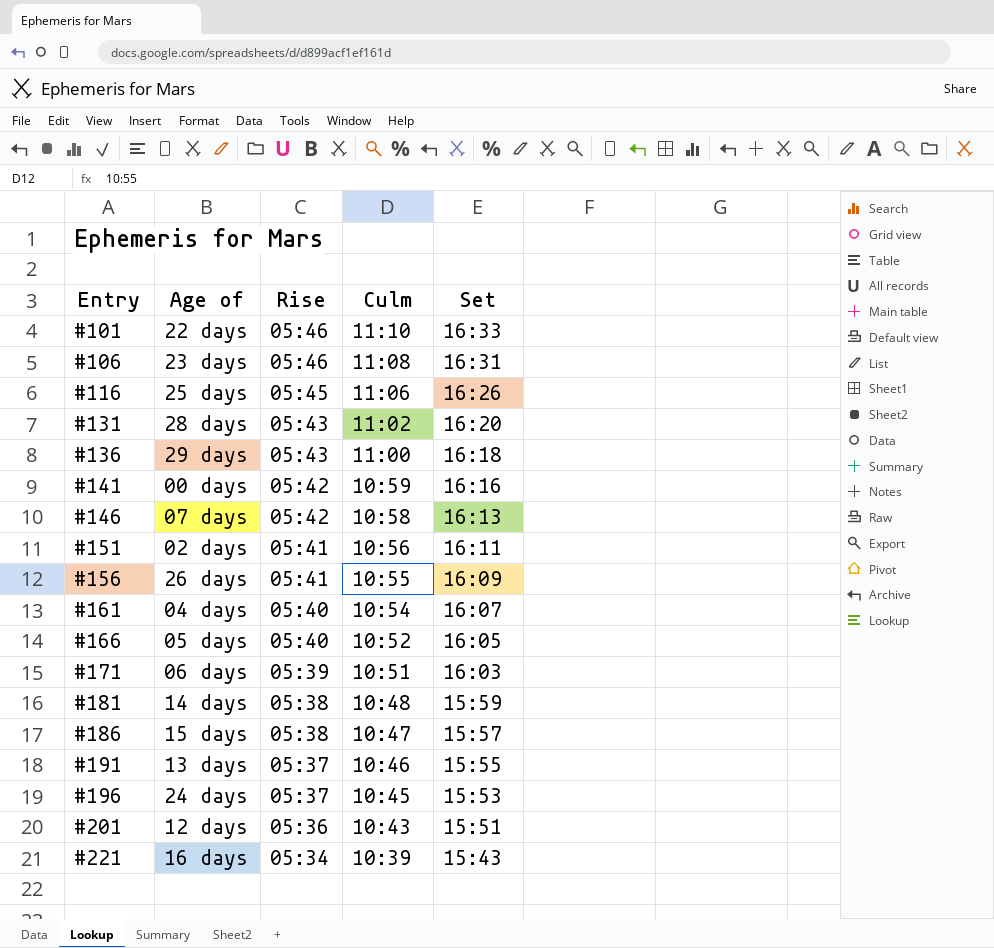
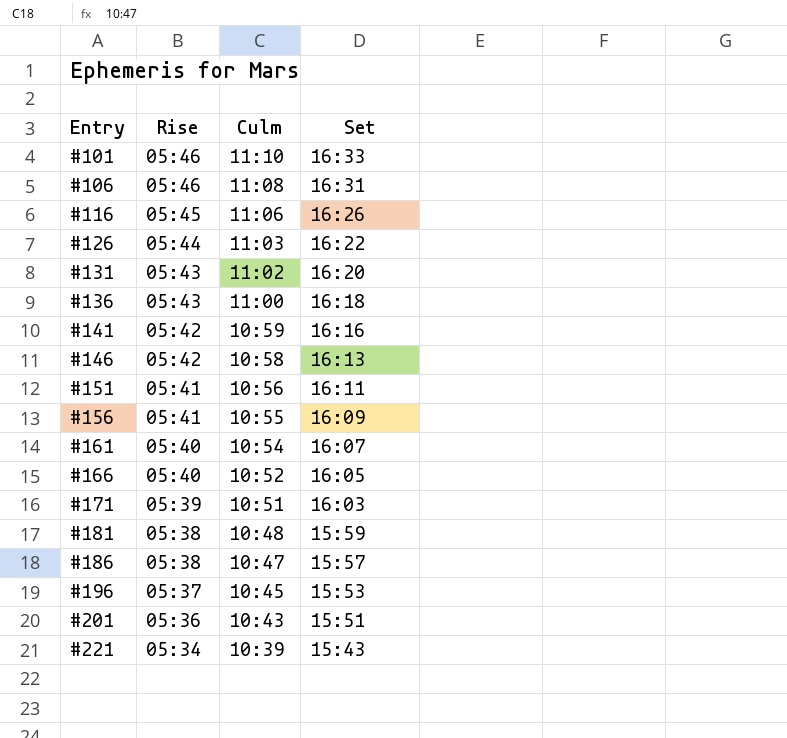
column Age of | position: 2 -> none
row #191: 13 days | 05:37 | 10:46 | 15:55 -> none
row #126: none -> 05:44 | 11:03 | 16:22

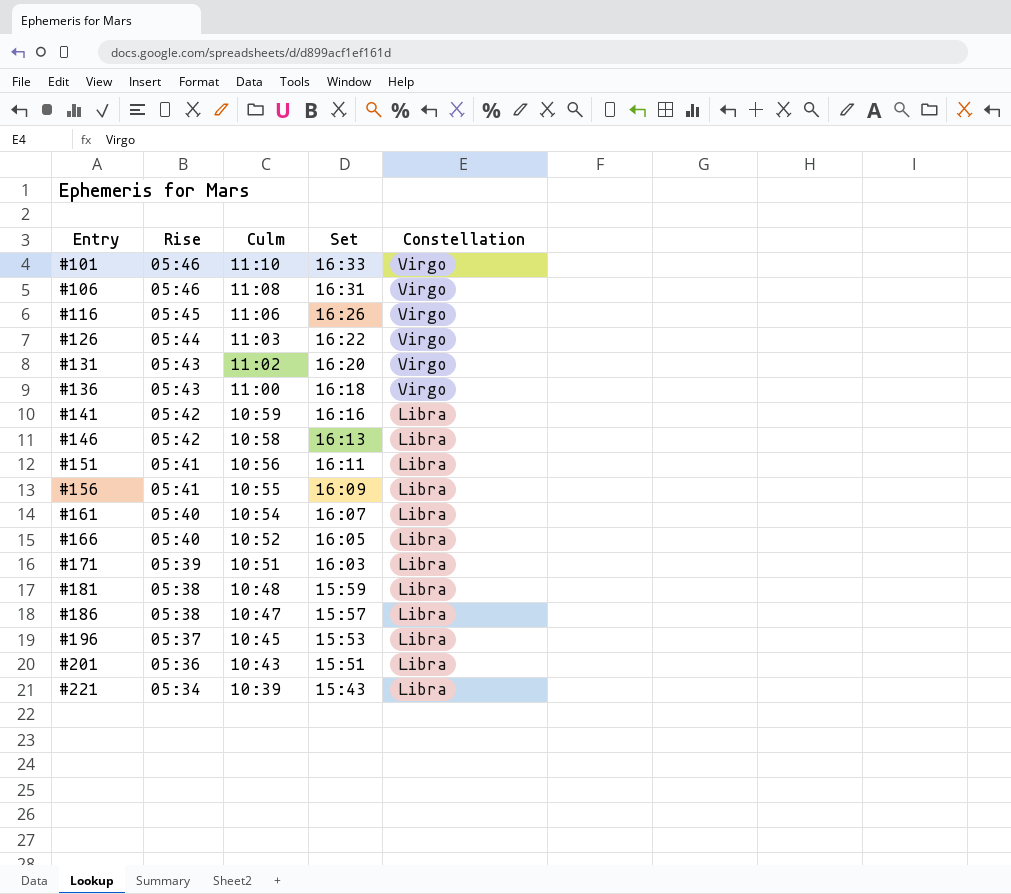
column Constellation | position: none -> 5

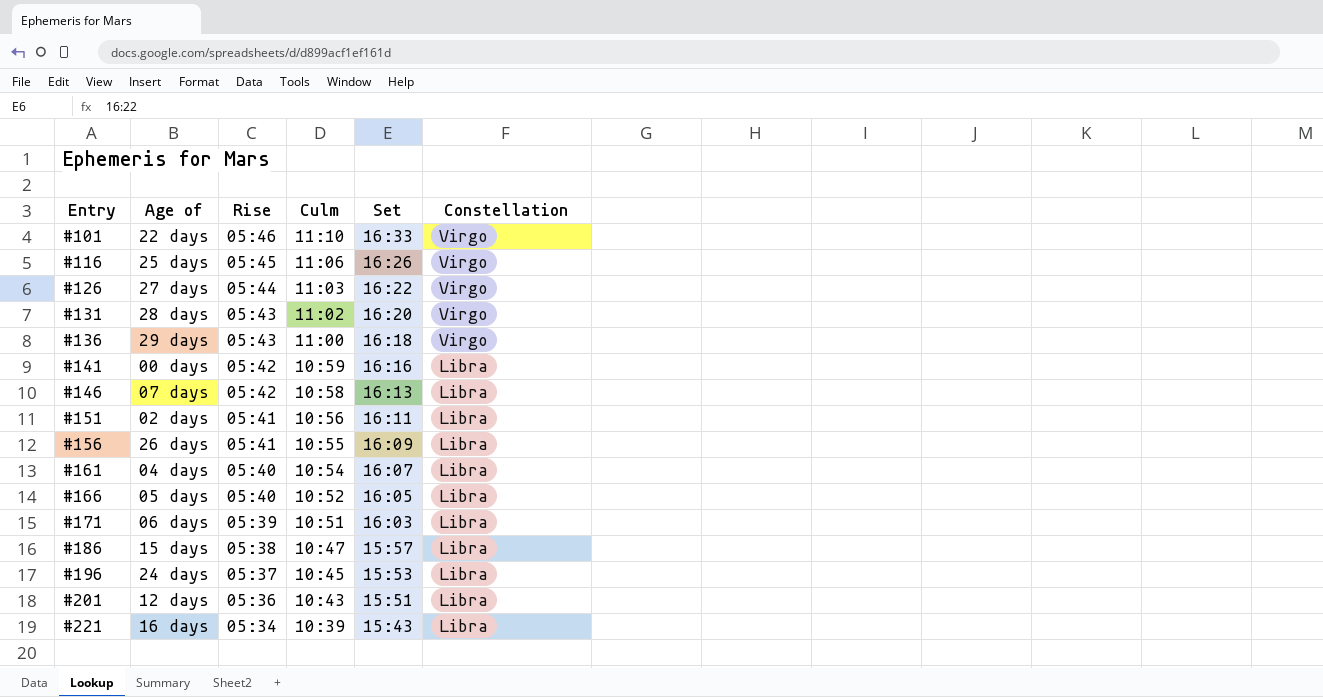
column Age of | position: none -> 2
row #106: 05:46 | 11:08 | 16:31 | Virgo -> none
row #181: 05:38 | 10:48 | 15:59 | Libra -> none

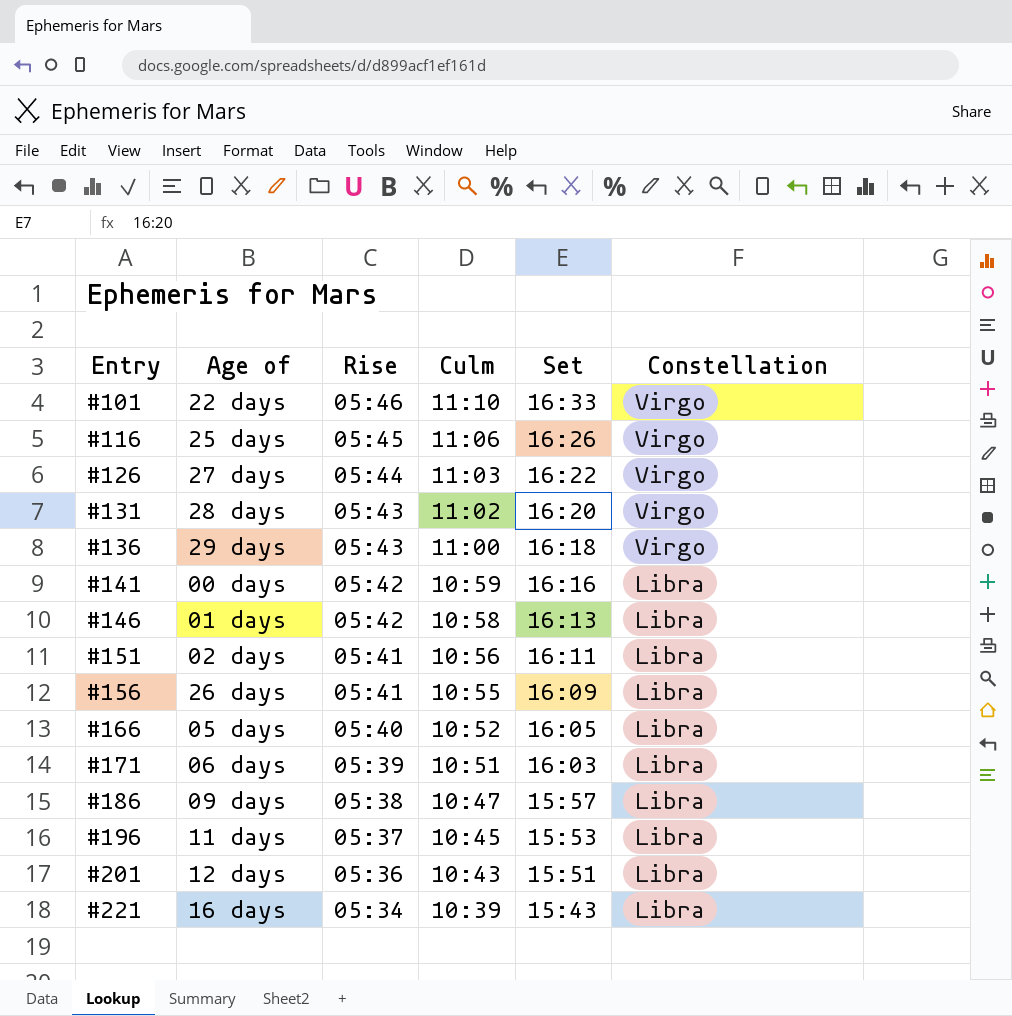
row #161: 04 days | 05:40 | 10:54 | 16:07 | Libra -> none
#146 | Age of: 07 days -> 01 days
#186 | Age of: 15 days -> 09 days
#196 | Age of: 24 days -> 11 days

